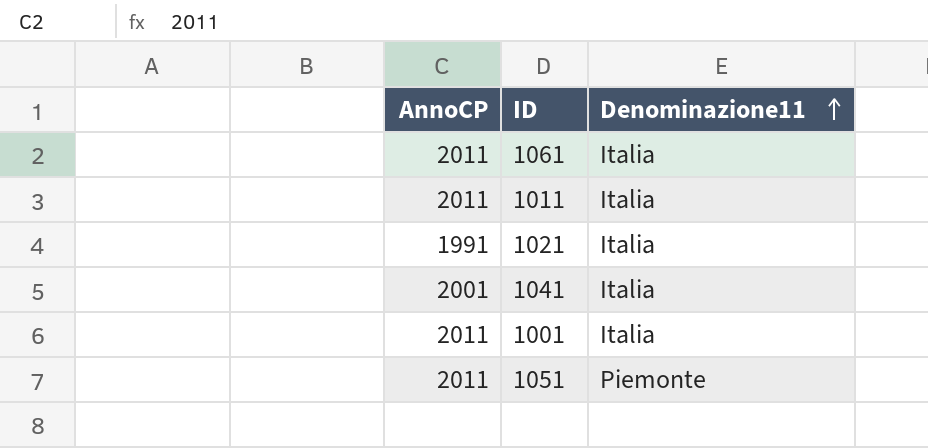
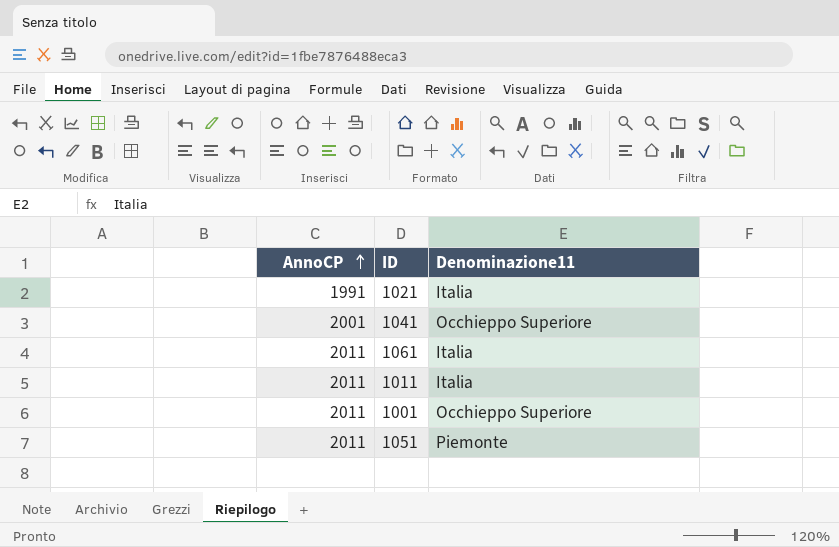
row order: Denominazione11 ascending -> AnnoCP ascending
1041 | Denominazione11: Italia -> Occhieppo Superiore
1001 | Denominazione11: Italia -> Occhieppo Superiore

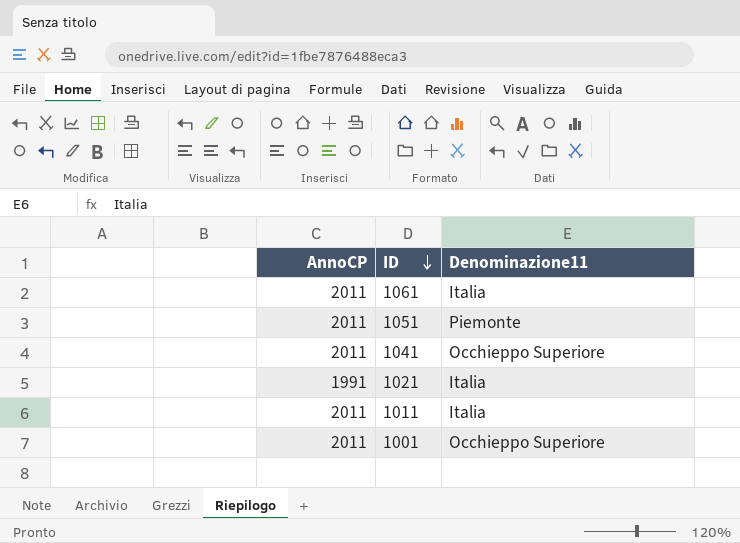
row order: AnnoCP ascending -> ID descending
1041 | AnnoCP: 2001 -> 2011

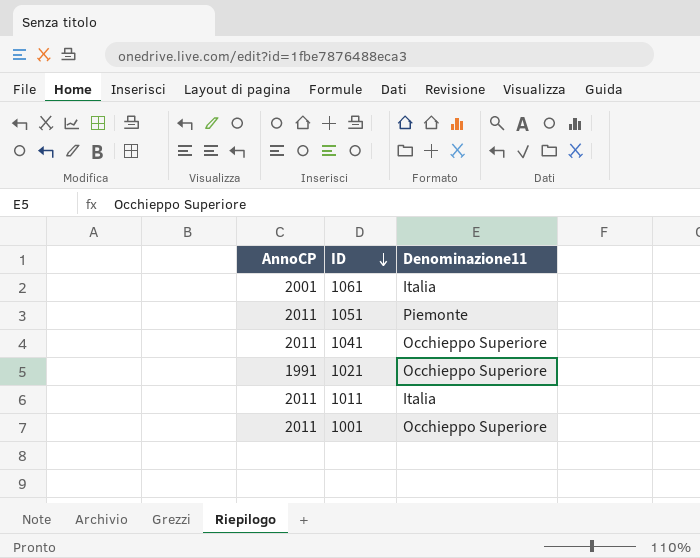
1061 | AnnoCP: 2011 -> 2001
1021 | Denominazione11: Italia -> Occhieppo Superiore

